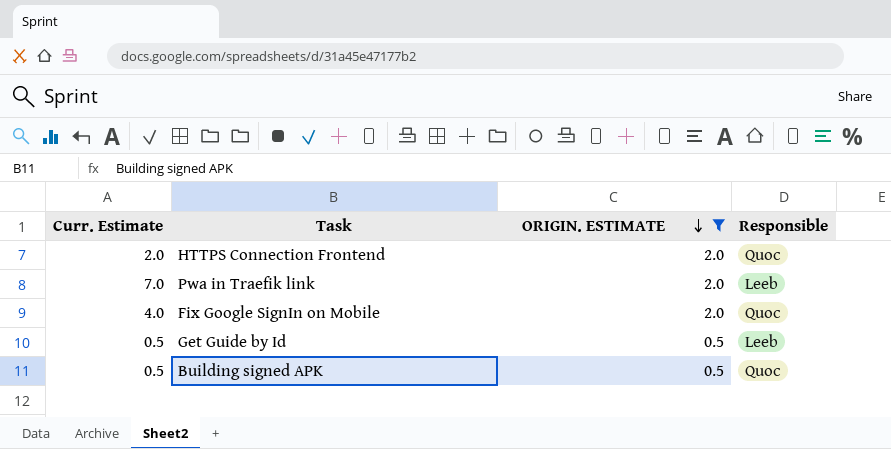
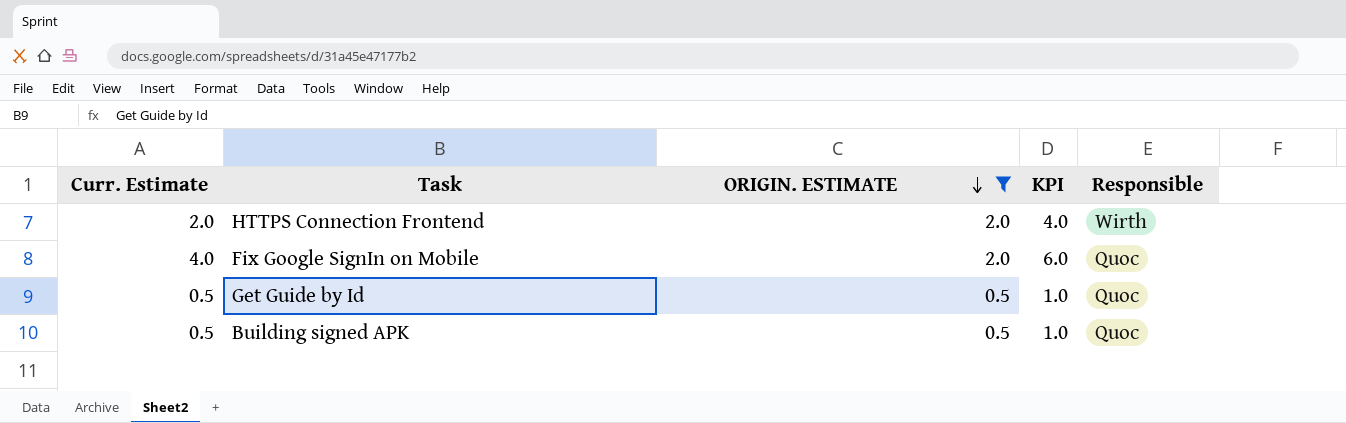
column KPI | formula: none -> [Curr. Estimate] + [ORIGIN. ESTIMATE]
row Pwa in Traefik link: 7.0 | 2.0 | Leeb -> none
HTTPS Connection Frontend | Responsible: Quoc -> Wirth
Get Guide by Id | Responsible: Leeb -> Quoc

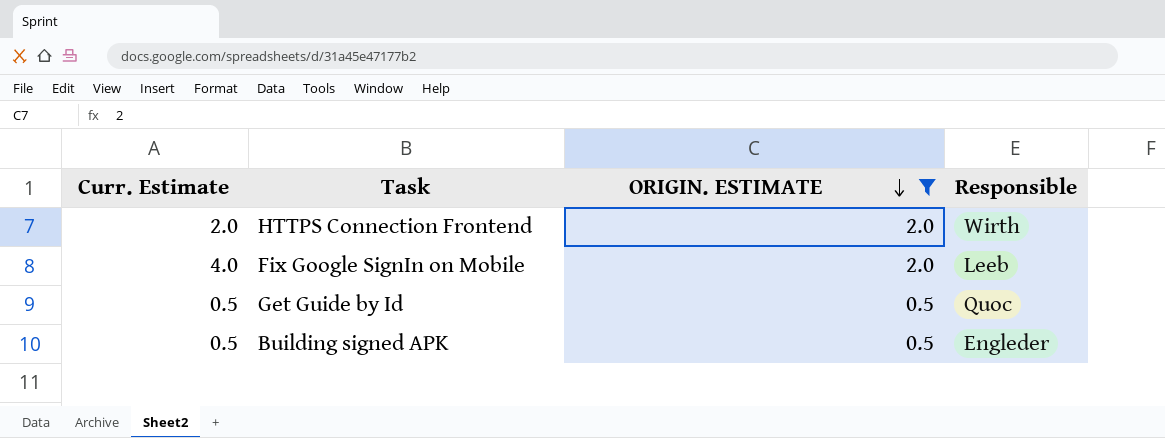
column KPI | formula: [Curr. Estimate] + [ORIGIN. ESTIMATE] -> none
Fix Google SignIn on Mobile | Responsible: Quoc -> Leeb
Building signed APK | Responsible: Quoc -> Engleder

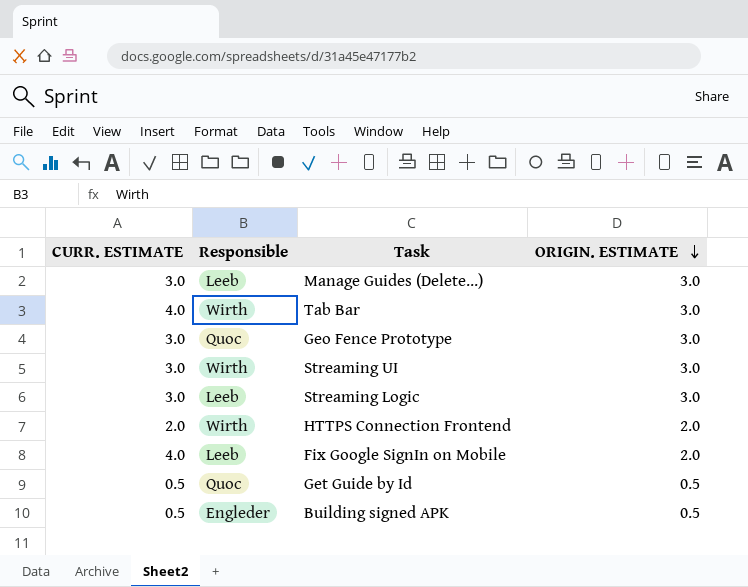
filter: ORIGIN. ESTIMATE != 3.0 -> none
column name: Curr. Estimate -> CURR. ESTIMATE
column Responsible | position: 4 -> 2

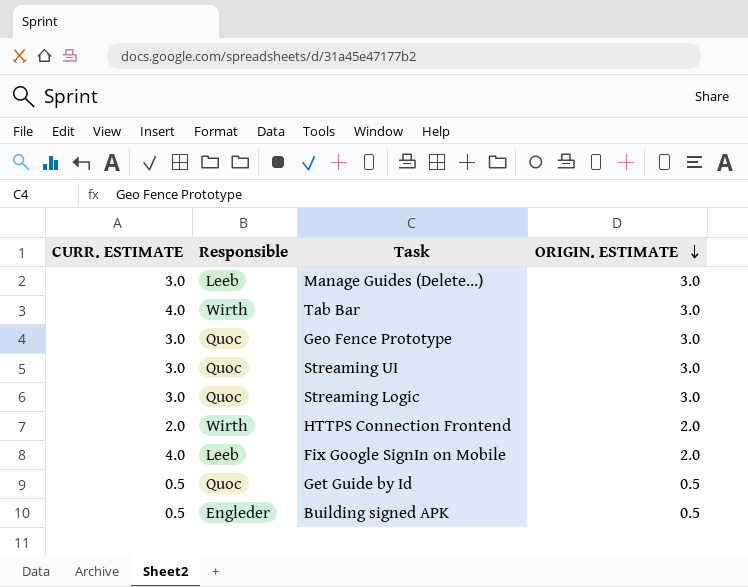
Streaming UI | Responsible: Wirth -> Quoc
Streaming Logic | Responsible: Leeb -> Quoc

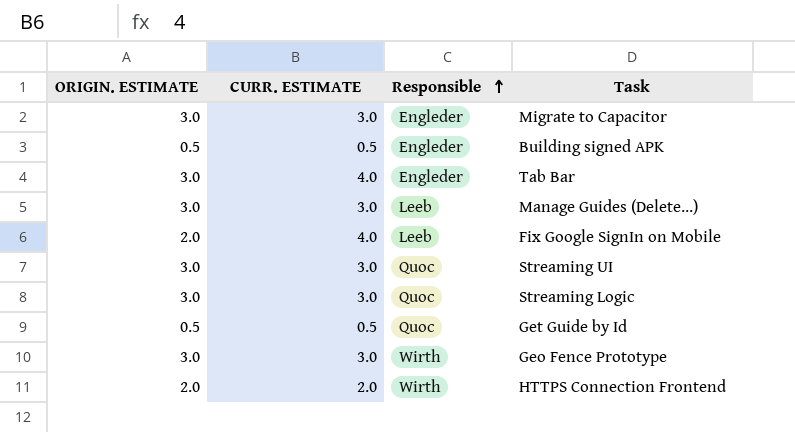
row order: ORIGIN. ESTIMATE descending -> Responsible ascending
column ORIGIN. ESTIMATE | position: 4 -> 1
row Migrate to Capacitor: none -> 3.0 | 3.0 | Engleder
Tab Bar | Responsible: Wirth -> Engleder
Geo Fence Prototype | Responsible: Quoc -> Wirth

